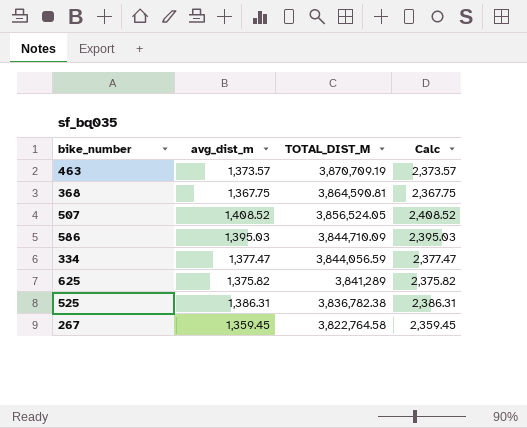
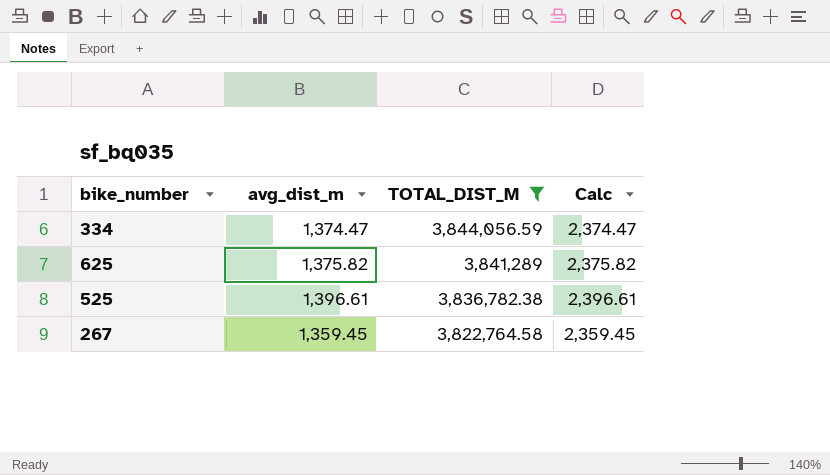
filter: none -> TOTAL_DIST_M <= 3,844,056.59
334 | avg_dist_m: 1,377.47 -> 1,374.47
334 | Calc: 2,377.47 -> 2,374.47
525 | avg_dist_m: 1,386.31 -> 1,396.61
525 | Calc: 2,386.31 -> 2,396.61

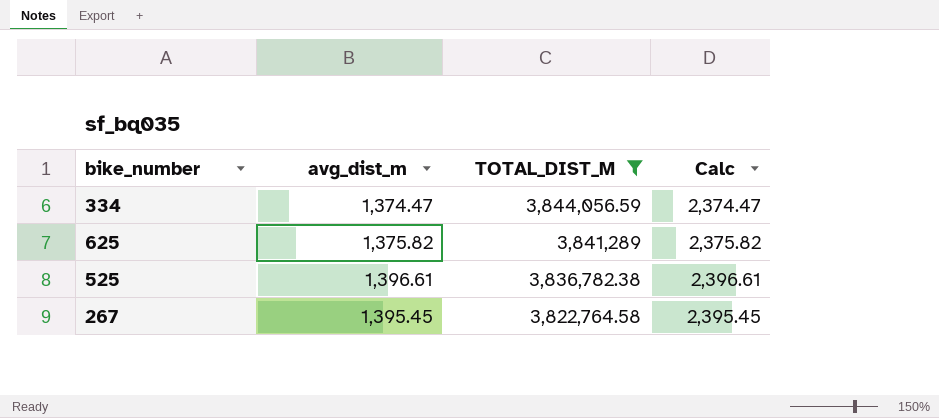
267 | avg_dist_m: 1,359.45 -> 1,395.45
267 | Calc: 2,359.45 -> 2,395.45

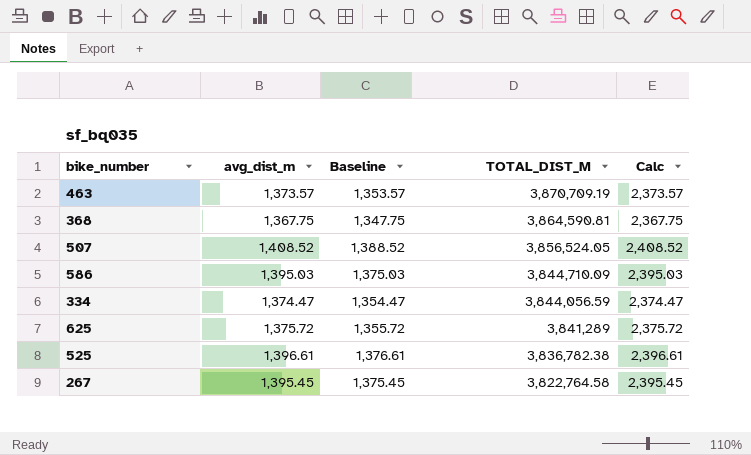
filter: TOTAL_DIST_M <= 3,844,056.59 -> none
column Baseline | formula: none -> [avg_dist_m] - 20
625 | avg_dist_m: 1,375.82 -> 1,375.72
625 | Calc: 2,375.82 -> 2,375.72

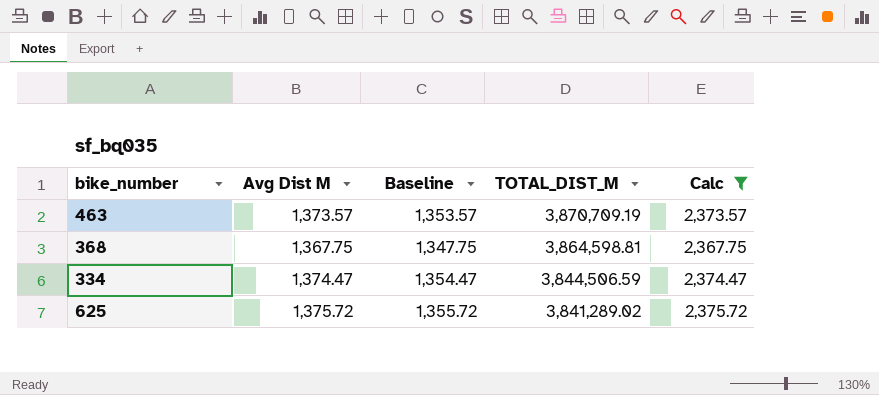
filter: none -> Calc <= 2,375.72
column name: avg_dist_m -> Avg Dist M
368 | TOTAL_DIST_M: 3,864,590.81 -> 3,864,598.81
334 | TOTAL_DIST_M: 3,844,056.59 -> 3,844,506.59
625 | TOTAL_DIST_M: 3,841,289 -> 3,841,289.02

